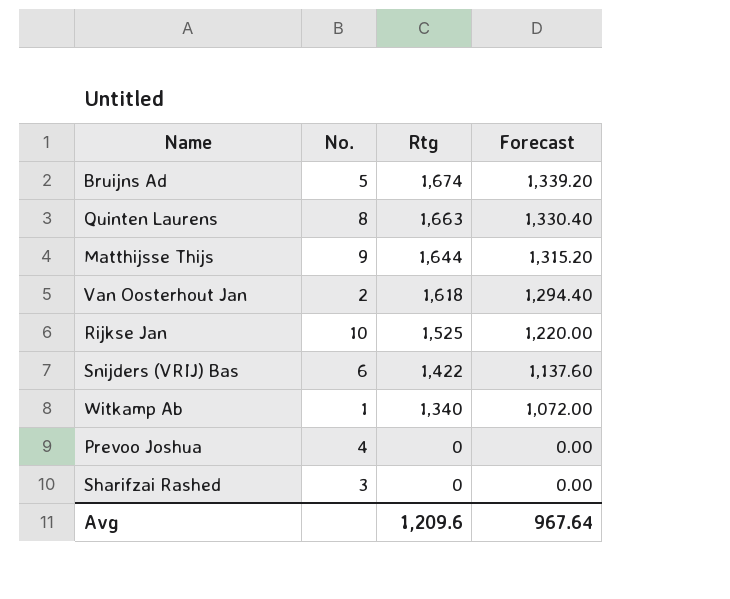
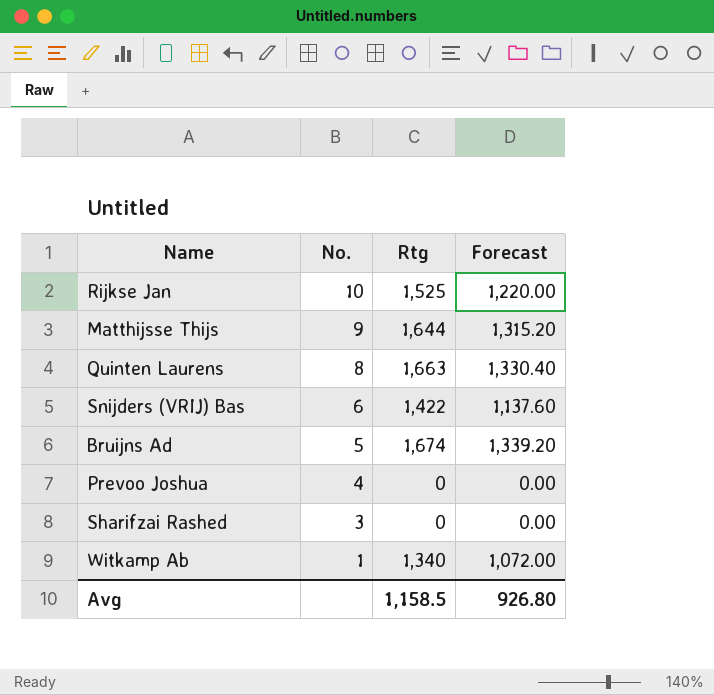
row order: Rtg descending -> No. descending
row Van Oosterhout Jan: 2 | 1,618 | 1,294.40 -> none
Avg | Rtg: 1,209.6 -> 1,158.5
Avg | Forecast: 967.64 -> 926.80

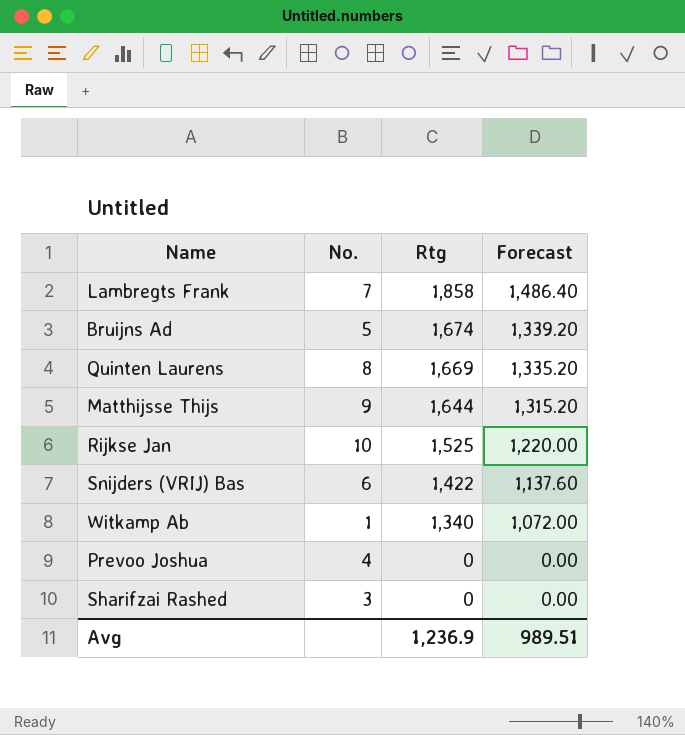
row order: No. descending -> Rtg descending
row Lambregts Frank: none -> 7 | 1,858 | 1,486.40
Quinten Laurens | Rtg: 1,663 -> 1,669
Quinten Laurens | Forecast: 1,330.40 -> 1,335.20
Avg | Rtg: 1,158.5 -> 1,236.9
Avg | Forecast: 926.80 -> 989.51

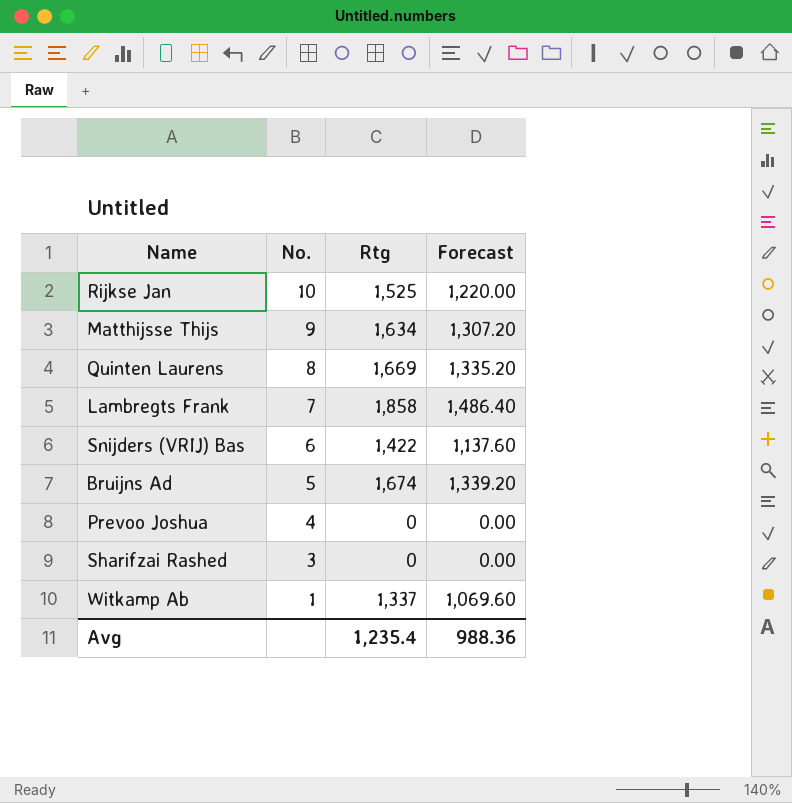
row order: Rtg descending -> No. descending
Matthijsse Thijs | Rtg: 1,644 -> 1,634
Matthijsse Thijs | Forecast: 1,315.20 -> 1,307.20
Witkamp Ab | Rtg: 1,340 -> 1,337
Witkamp Ab | Forecast: 1,072.00 -> 1,069.60
Avg | Rtg: 1,236.9 -> 1,235.4
Avg | Forecast: 989.51 -> 988.36

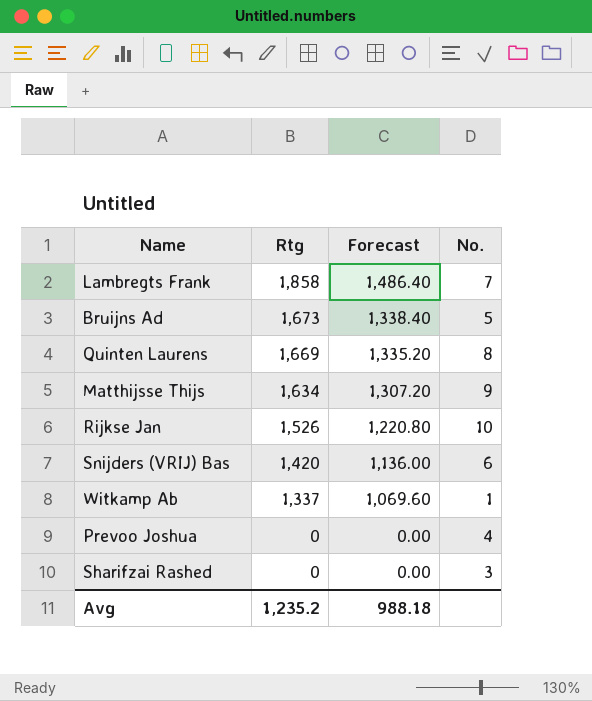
row order: No. descending -> Rtg descending
column No. | position: 2 -> 4
Bruijns Ad | Rtg: 1,674 -> 1,673
Bruijns Ad | Forecast: 1,339.20 -> 1,338.40
Rijkse Jan | Rtg: 1,525 -> 1,526
Rijkse Jan | Forecast: 1,220.00 -> 1,220.80
Snijders (VRIJ) Bas | Rtg: 1,422 -> 1,420
Snijders (VRIJ) Bas | Forecast: 1,137.60 -> 1,136.00
Avg | Rtg: 1,235.4 -> 1,235.2
Avg | Forecast: 988.36 -> 988.18

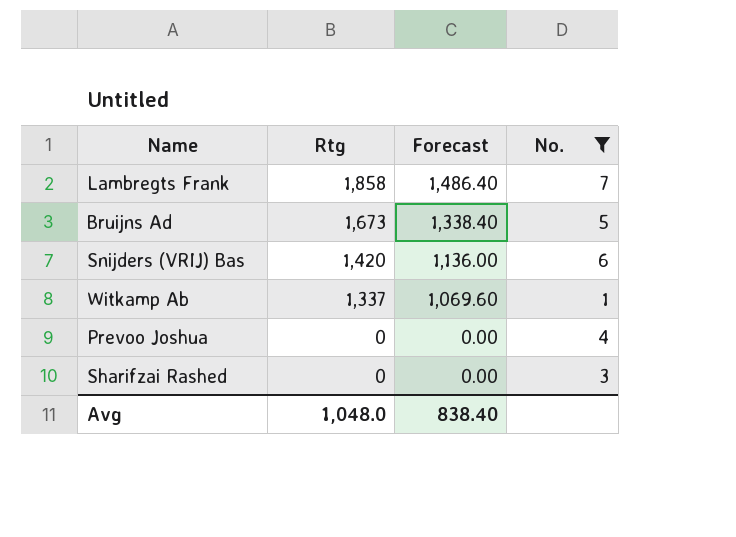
filter: none -> No. <= 7
Avg | Rtg: 1,235.2 -> 1,048.0
Avg | Forecast: 988.18 -> 838.40

